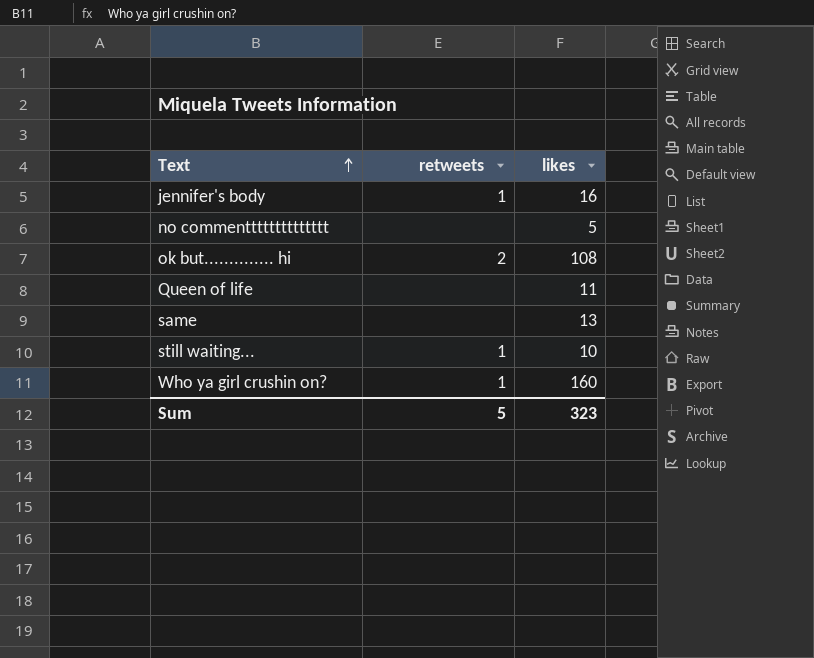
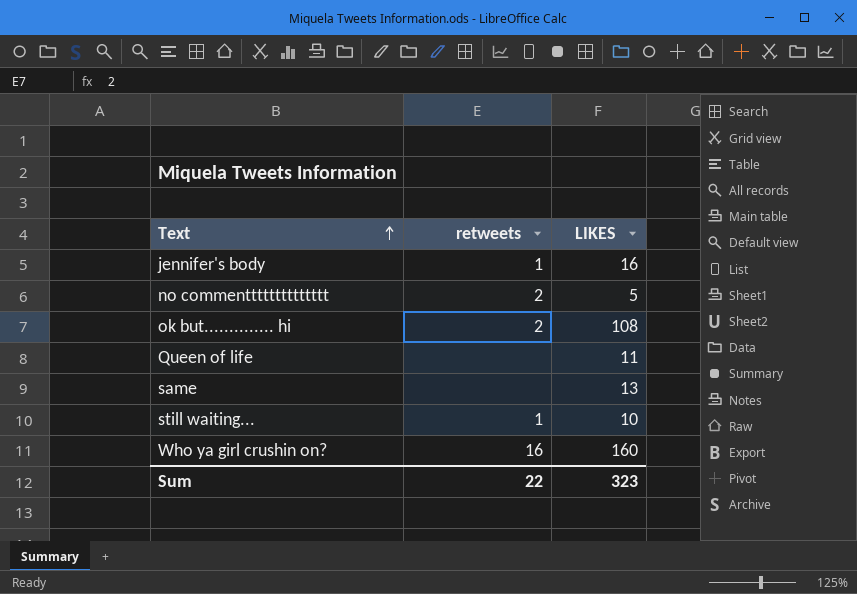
column name: likes -> LIKES
no commentttttttttttttt | retweets: none -> 2
Who ya girl crushin on? | retweets: 1 -> 16
Sum | retweets: 5 -> 22

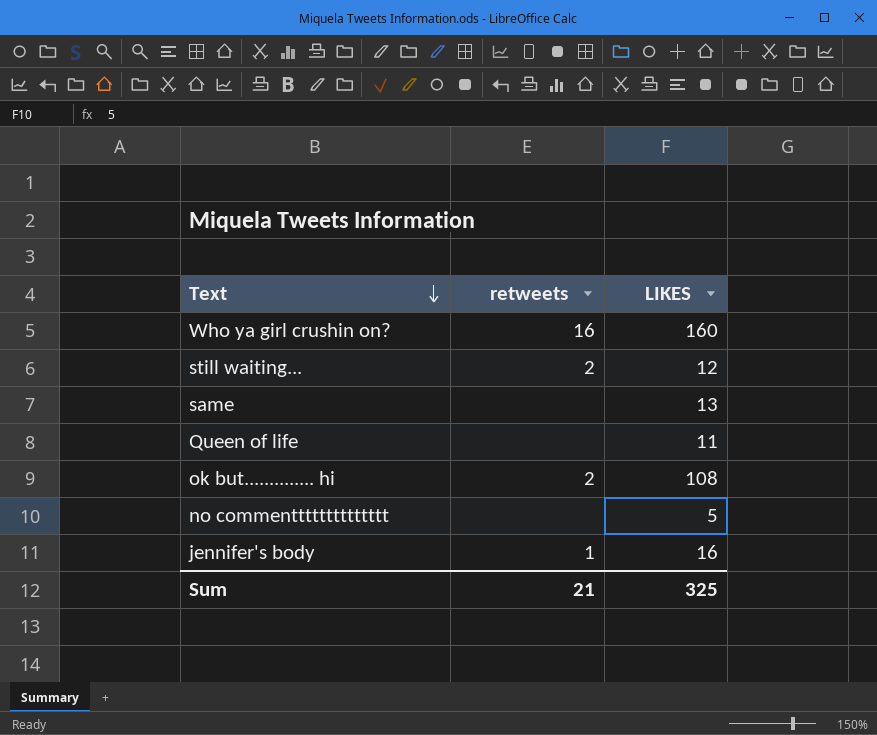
row order: Text ascending -> Text descending
still waiting... | retweets: 1 -> 2
still waiting... | LIKES: 10 -> 12
no commentttttttttttttt | retweets: 2 -> none
Sum | retweets: 22 -> 21
Sum | LIKES: 323 -> 325

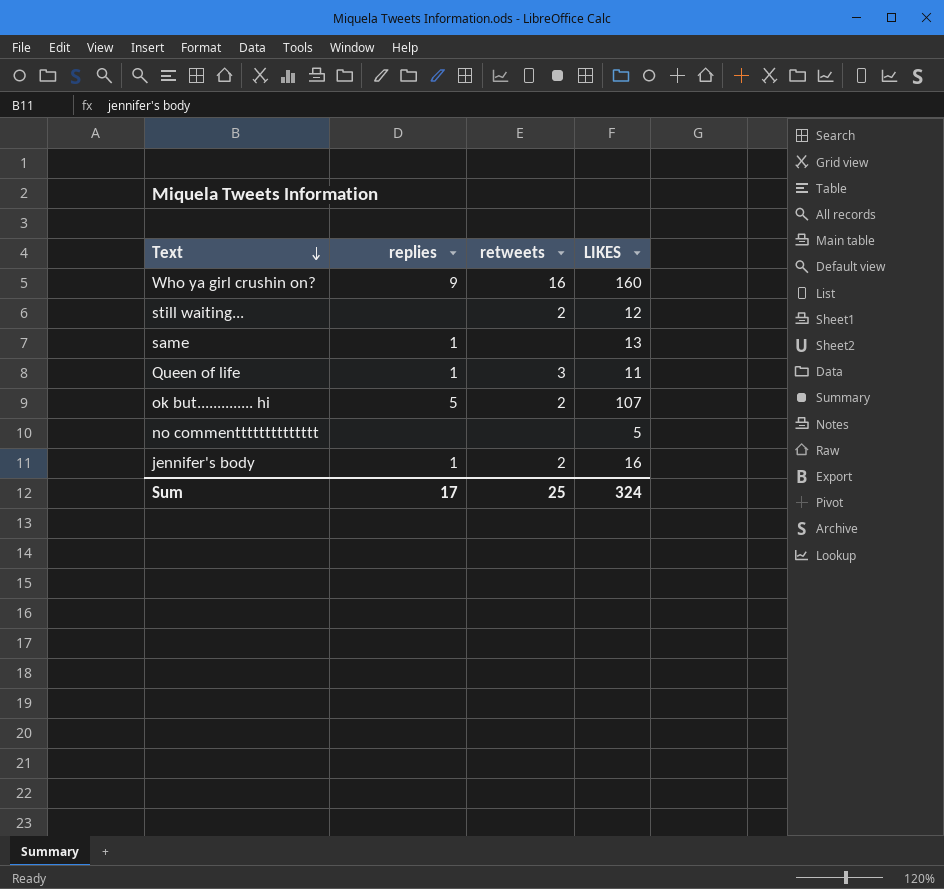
column replies | position: none -> 2
Queen of life | retweets: none -> 3
ok but.............. hi | LIKES: 108 -> 107
jennifer's body | retweets: 1 -> 2
Sum | retweets: 21 -> 25
Sum | LIKES: 325 -> 324

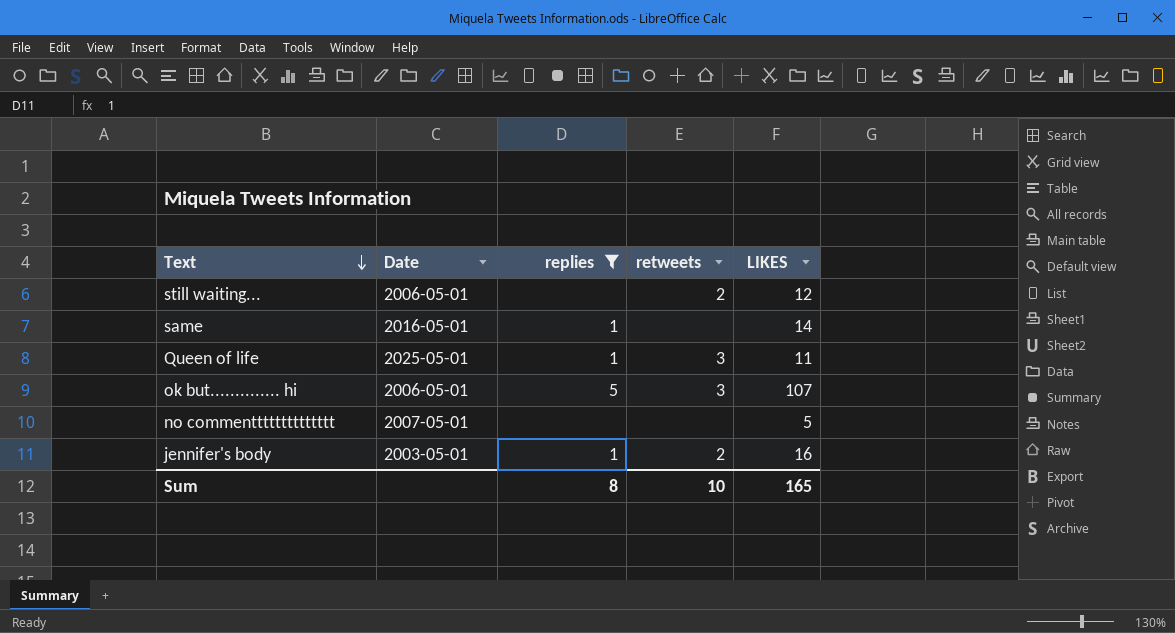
filter: none -> replies != 9
column Date | position: none -> 2
same | LIKES: 13 -> 14
ok but.............. hi | retweets: 2 -> 3
Sum | replies: 17 -> 8
Sum | retweets: 25 -> 10
Sum | LIKES: 324 -> 165

